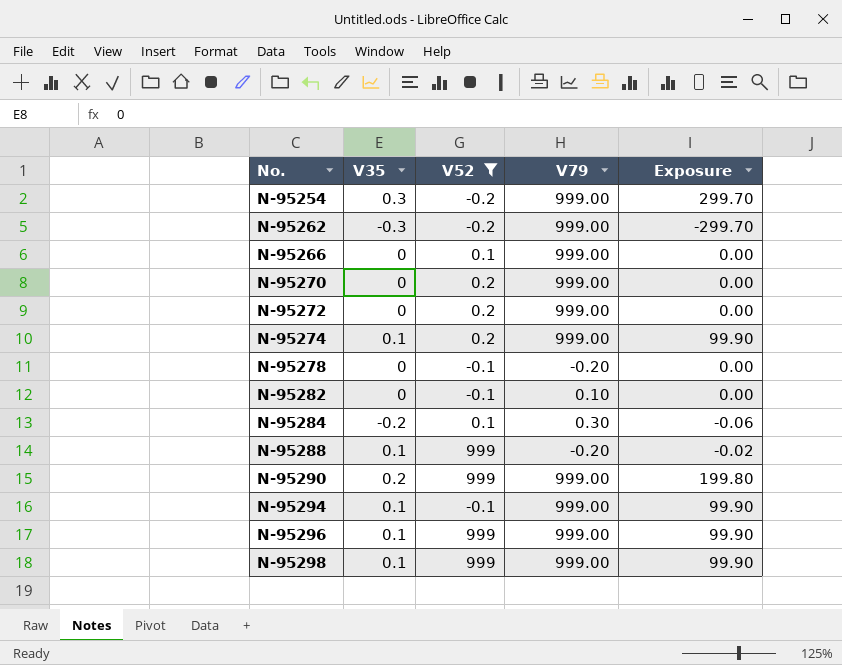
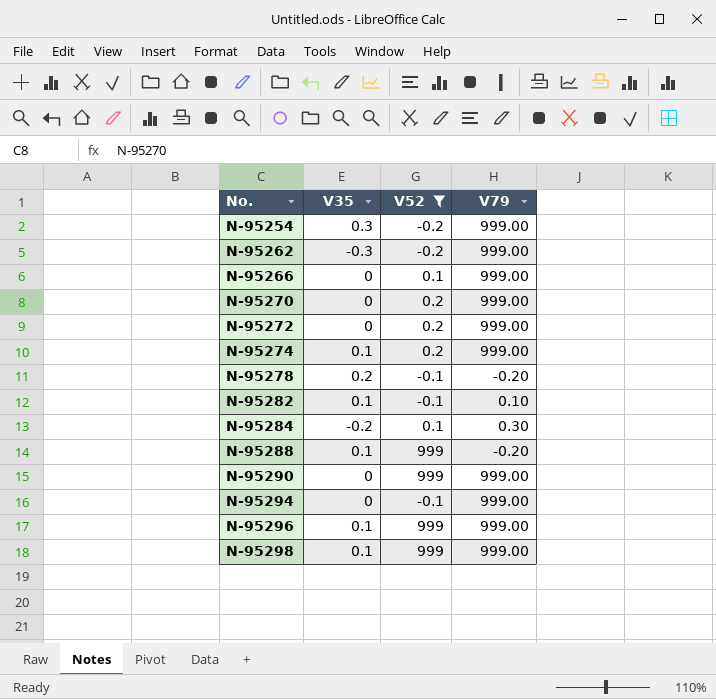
column Exposure | formula: [V35] * [V79] -> none
N-95278 | V35: 0 -> 0.2
N-95282 | V35: 0 -> 0.1
N-95290 | V35: 0.2 -> 0
N-95294 | V35: 0.1 -> 0

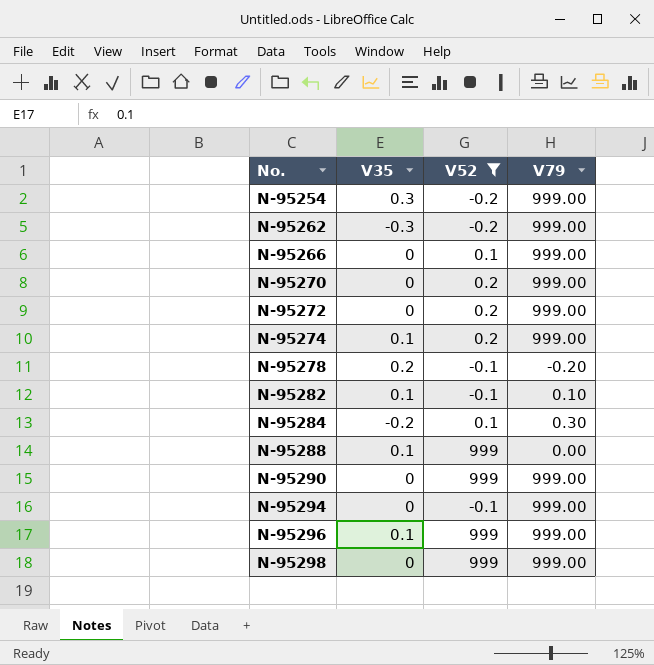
N-95288 | V79: -0.20 -> 0.00
N-95298 | V35: 0.1 -> 0

